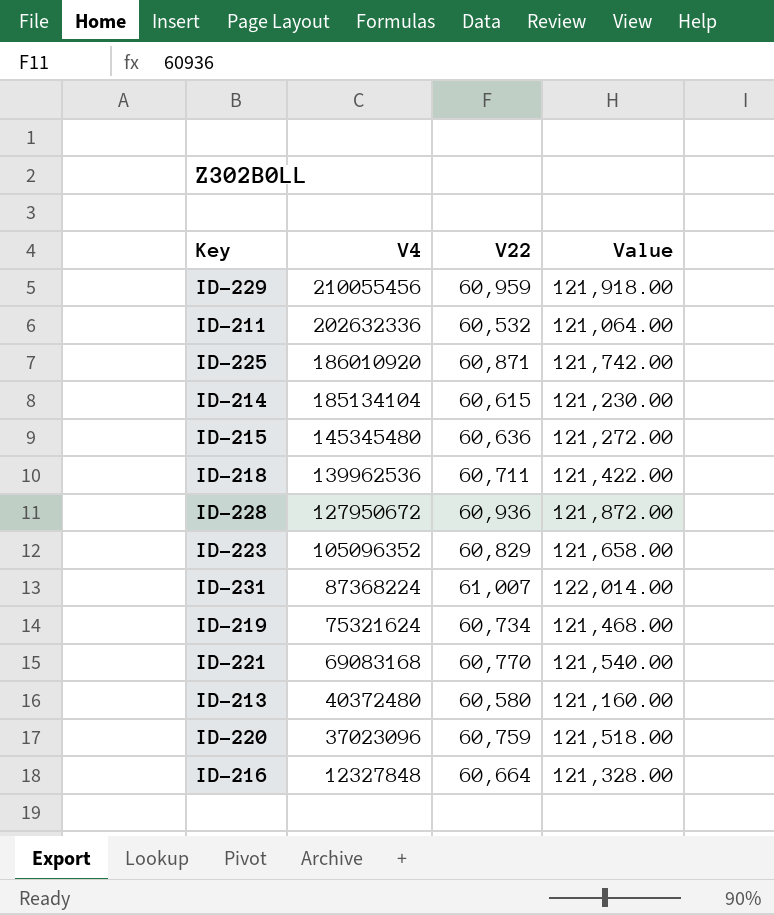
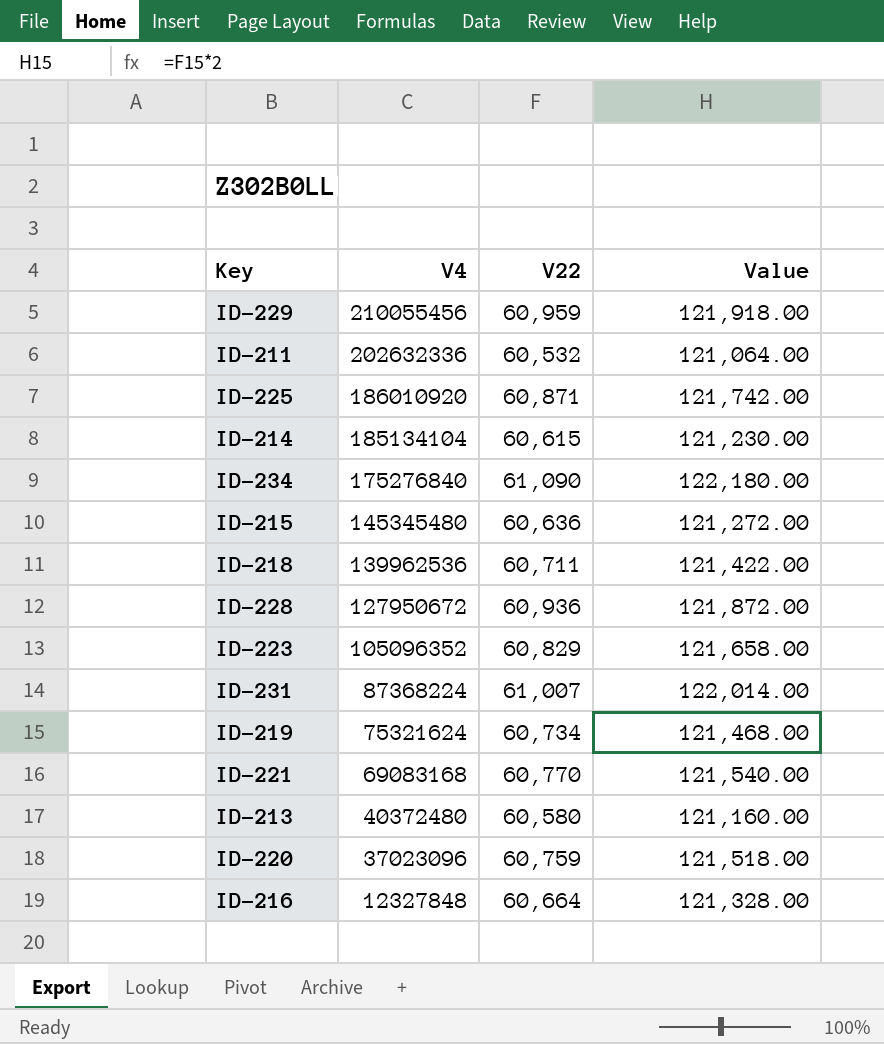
row ID-234: none -> 175276840 | 61,090 | 122,180.00

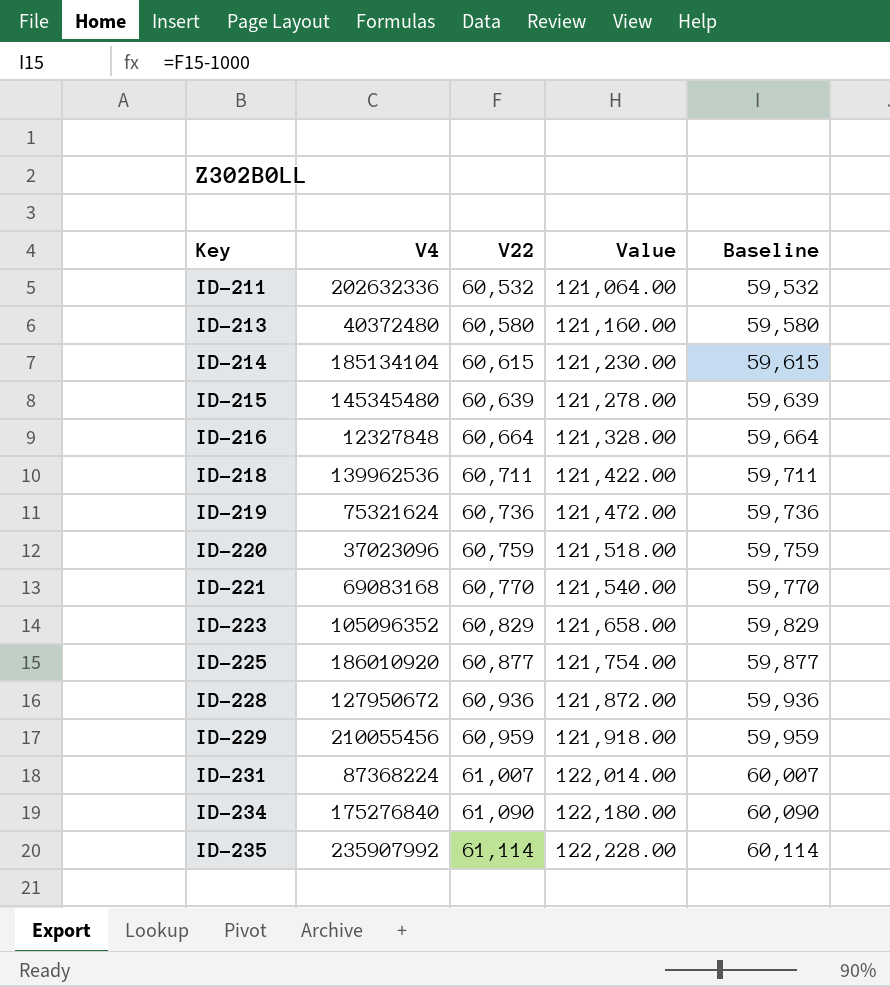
row order: V4 descending -> Key ascending
column Baseline | formula: none -> [V22] - 1000
ID-215 | V22: 60,636 -> 60,639
ID-215 | Value: 121,272.00 -> 121,278.00
ID-219 | V22: 60,734 -> 60,736
ID-219 | Value: 121,468.00 -> 121,472.00
ID-225 | V22: 60,871 -> 60,877
ID-225 | Value: 121,742.00 -> 121,754.00
row ID-235: none -> 235907992 | 61,114 | 122,228.00 | 60,114

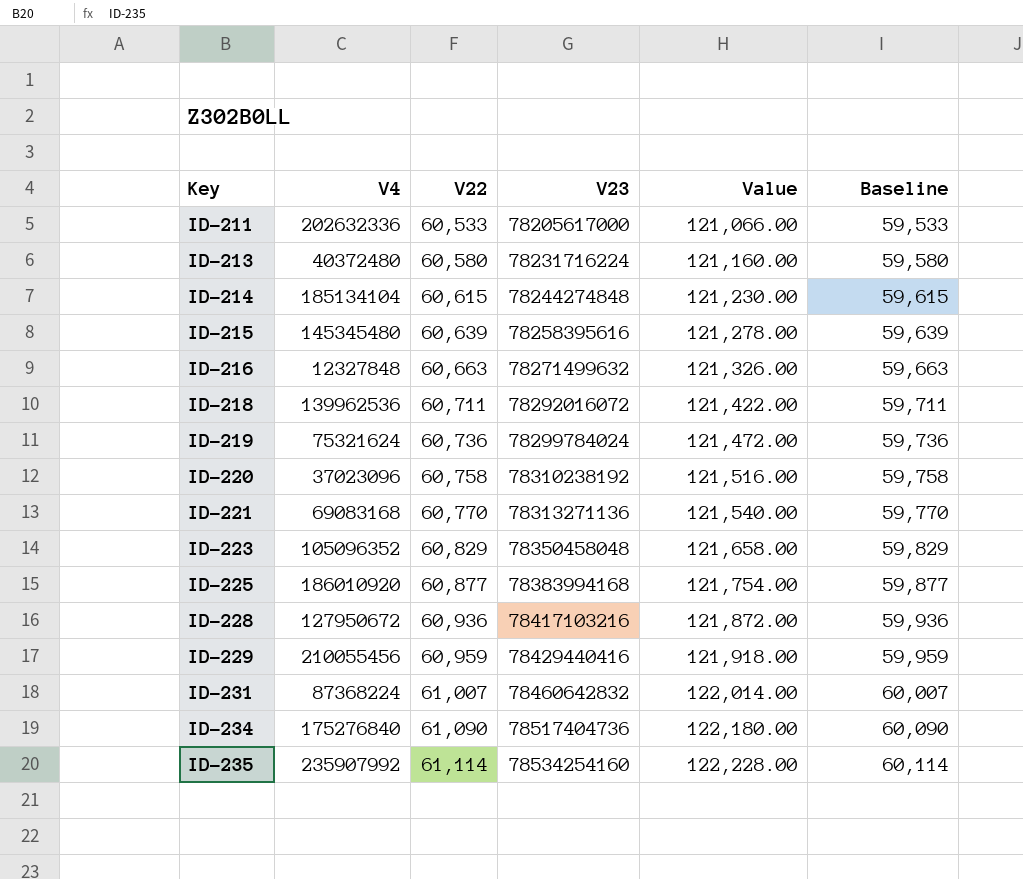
column V23 | position: none -> 4
ID-211 | V22: 60,532 -> 60,533
ID-211 | Value: 121,064.00 -> 121,066.00
ID-211 | Baseline: 59,532 -> 59,533
ID-216 | V22: 60,664 -> 60,663
ID-216 | Value: 121,328.00 -> 121,326.00
ID-216 | Baseline: 59,664 -> 59,663
ID-220 | V22: 60,759 -> 60,758
ID-220 | Value: 121,518.00 -> 121,516.00
ID-220 | Baseline: 59,759 -> 59,758

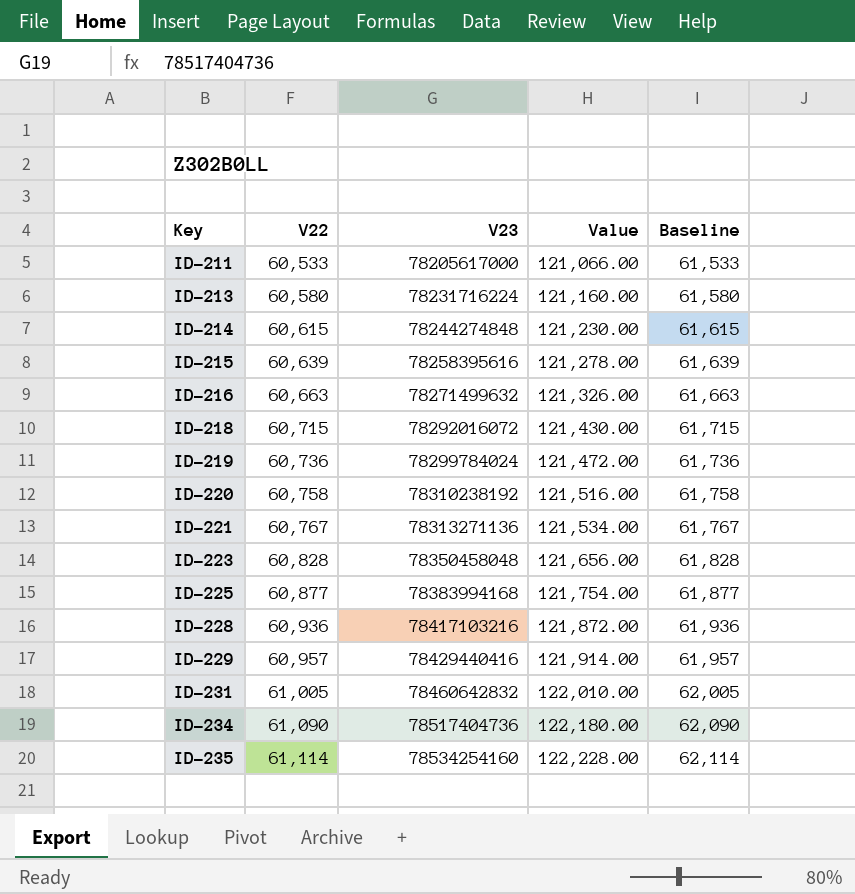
column V4 | position: 2 -> none
column Baseline | formula: [V22] - 1000 -> [V22] + 1000
ID-218 | V22: 60,711 -> 60,715
ID-218 | Value: 121,422.00 -> 121,430.00
ID-221 | V22: 60,770 -> 60,767
ID-221 | Value: 121,540.00 -> 121,534.00
ID-223 | V22: 60,829 -> 60,828
ID-223 | Value: 121,658.00 -> 121,656.00
ID-229 | V22: 60,959 -> 60,957
ID-229 | Value: 121,918.00 -> 121,914.00
ID-231 | V22: 61,007 -> 61,005
ID-231 | Value: 122,014.00 -> 122,010.00

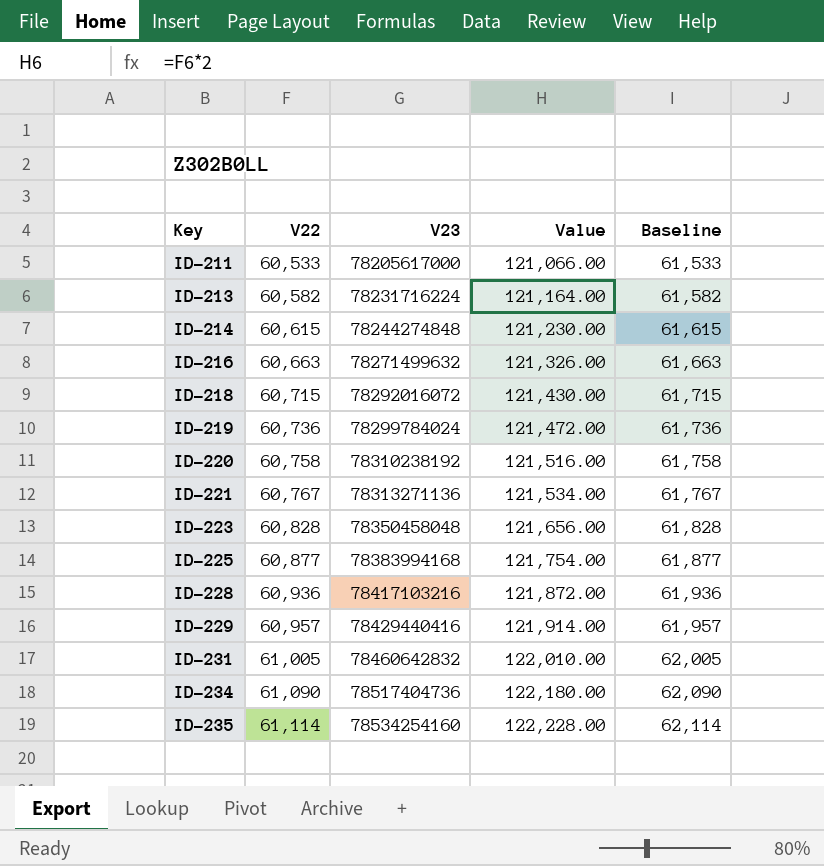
row ID-215: 60,639 | 78258395616 | 121,278.00 | 61,639 -> none
ID-213 | V22: 60,580 -> 60,582
ID-213 | Value: 121,160.00 -> 121,164.00
ID-213 | Baseline: 61,580 -> 61,582

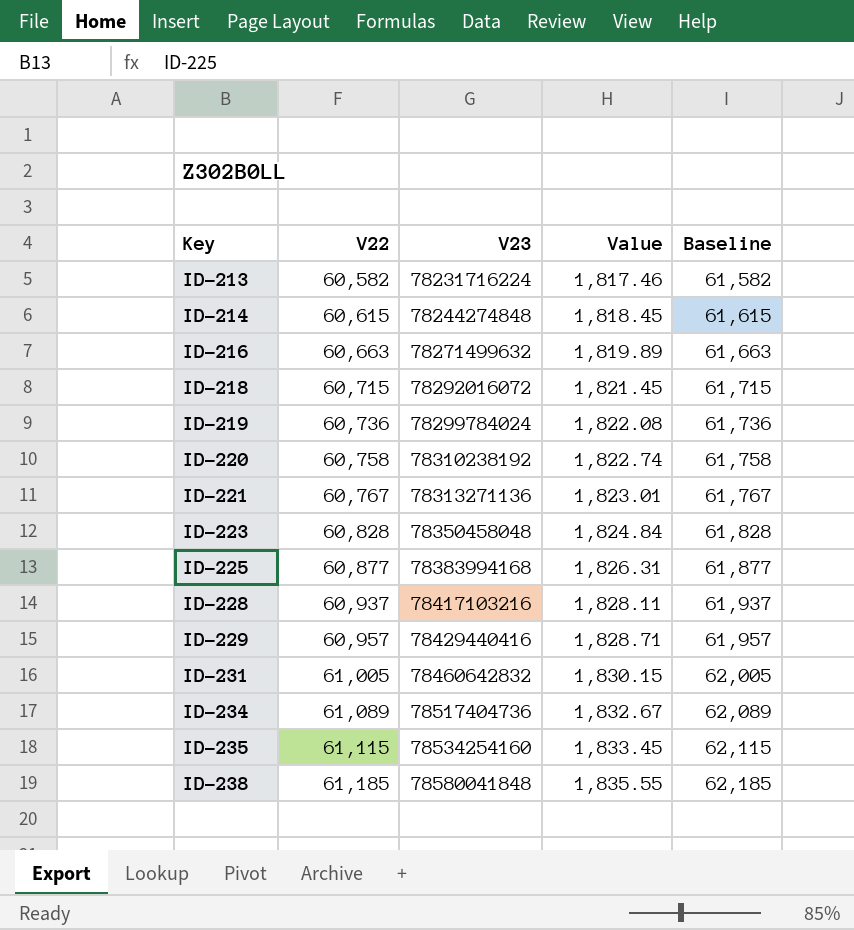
column Value | formula: [V22] * 2 -> [V22] * 0.03
row ID-211: 60,533 | 78205617000 | 121,066.00 | 61,533 -> none
ID-228 | V22: 60,936 -> 60,937
ID-228 | Baseline: 61,936 -> 61,937
ID-234 | V22: 61,090 -> 61,089
ID-234 | Baseline: 62,090 -> 62,089
ID-235 | V22: 61,114 -> 61,115
ID-235 | Baseline: 62,114 -> 62,115
row ID-238: none -> 61,185 | 78580041848 | 1,835.55 | 62,185

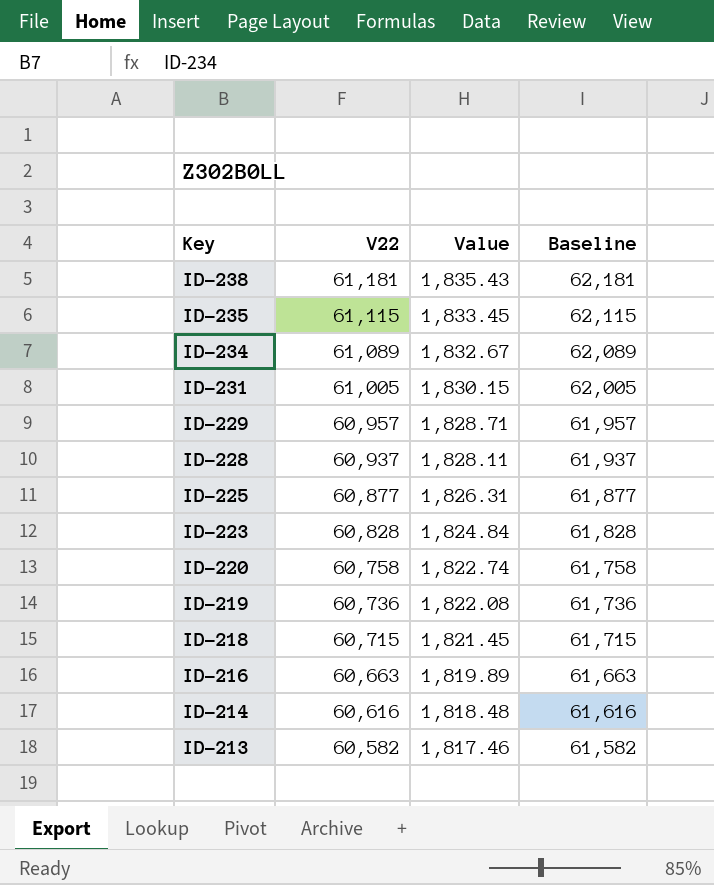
row order: Key ascending -> Key descending
column V23 | position: 3 -> none
row ID-221: 60,767 | 78313271136 | 1,823.01 | 61,767 -> none
ID-238 | V22: 61,185 -> 61,181
ID-238 | Value: 1,835.55 -> 1,835.43
ID-238 | Baseline: 62,185 -> 62,181
ID-214 | V22: 60,615 -> 60,616
ID-214 | Value: 1,818.45 -> 1,818.48
ID-214 | Baseline: 61,615 -> 61,616

